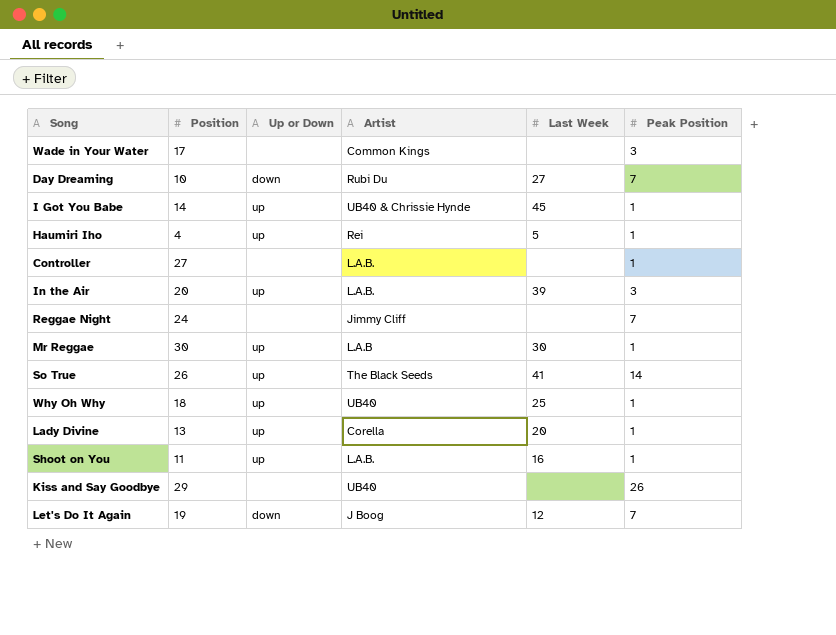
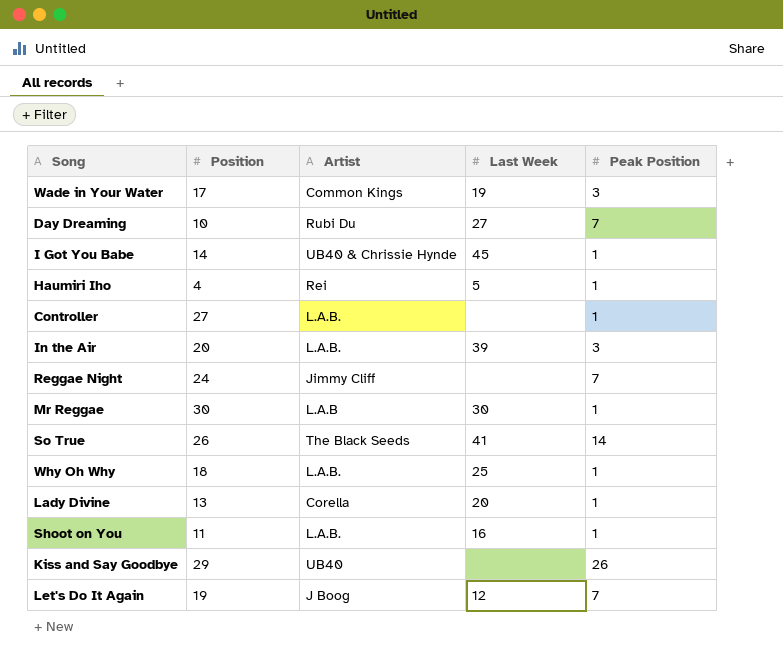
column Up or Down | position: 3 -> none
Wade in Your Water | Last Week: none -> 19
Why Oh Why | Artist: UB40 -> L.A.B.

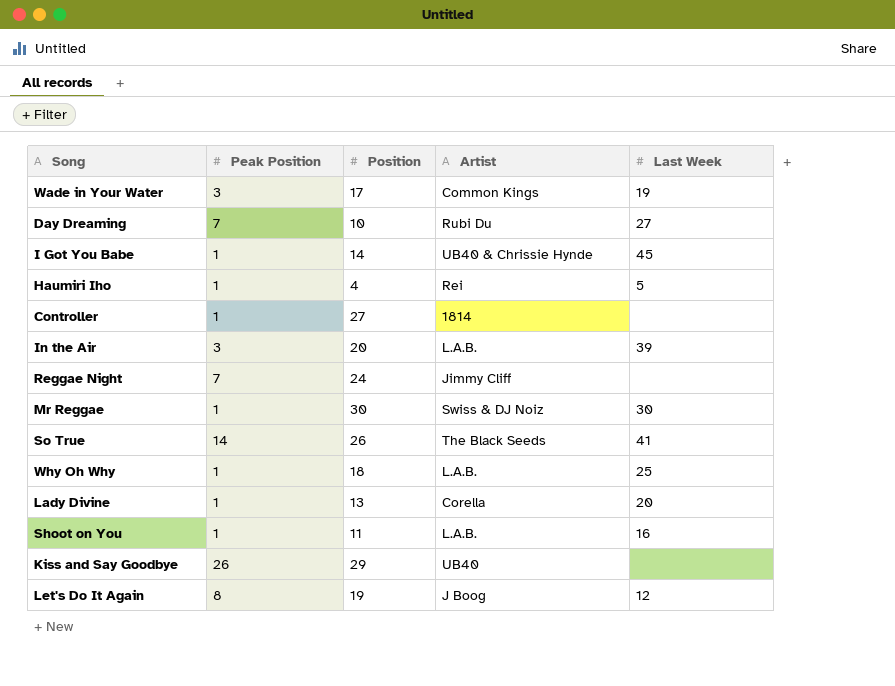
column Peak Position | position: 5 -> 2
Controller | Artist: L.A.B. -> 1814
Mr Reggae | Artist: L.A.B -> Swiss & DJ Noiz
Let's Do It Again | Peak Position: 7 -> 8

